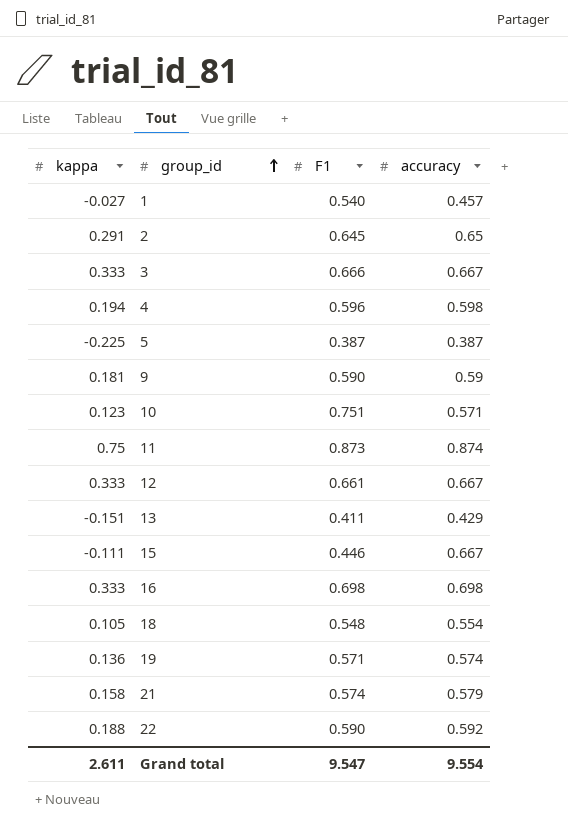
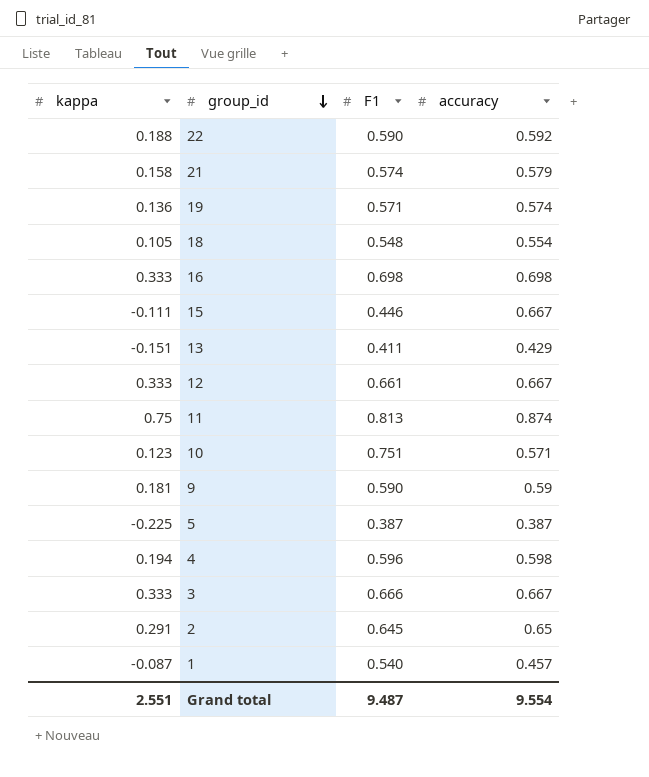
row order: group_id ascending -> group_id descending
11 | F1: 0.873 -> 0.813
1 | kappa: -0.027 -> -0.087
Grand total | kappa: 2.611 -> 2.551
Grand total | F1: 9.547 -> 9.487

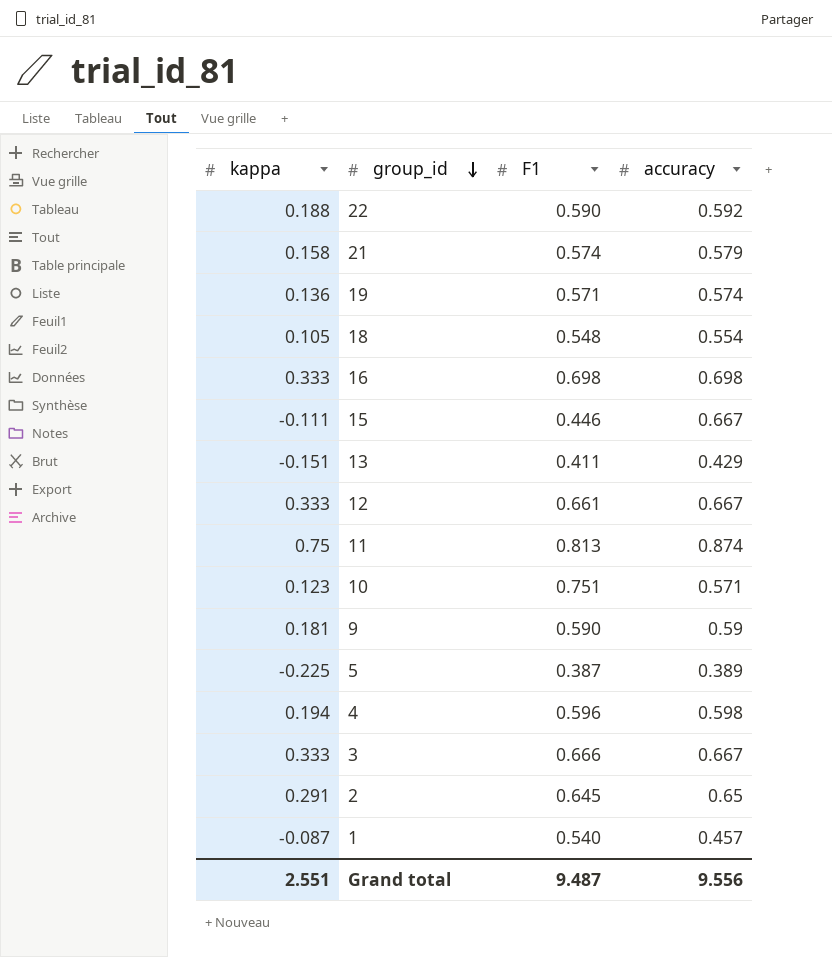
5 | accuracy: 0.387 -> 0.389
Grand total | accuracy: 9.554 -> 9.556

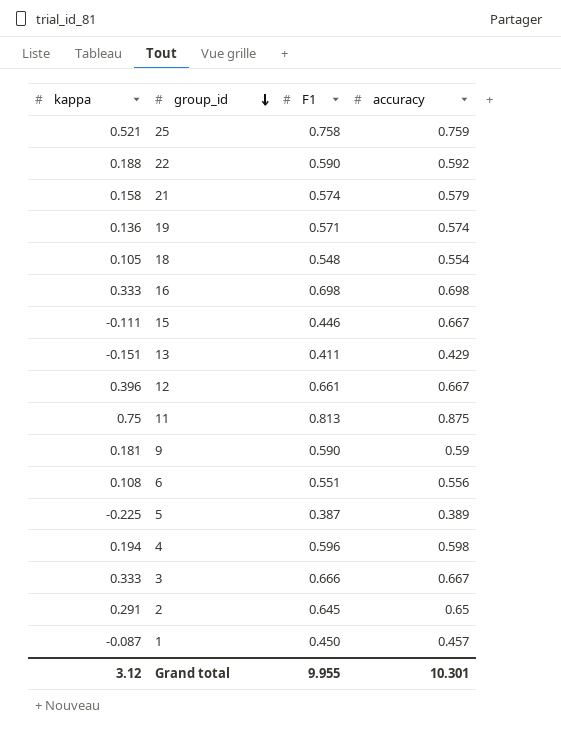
row 10: 0.123 | 0.751 | 0.571 -> none
row 25: none -> 0.521 | 0.758 | 0.759
12 | kappa: 0.333 -> 0.396
11 | accuracy: 0.874 -> 0.875
row 6: none -> 0.108 | 0.551 | 0.556
1 | F1: 0.540 -> 0.450
Grand total | kappa: 2.551 -> 3.12
Grand total | F1: 9.487 -> 9.955
Grand total | accuracy: 9.556 -> 10.301

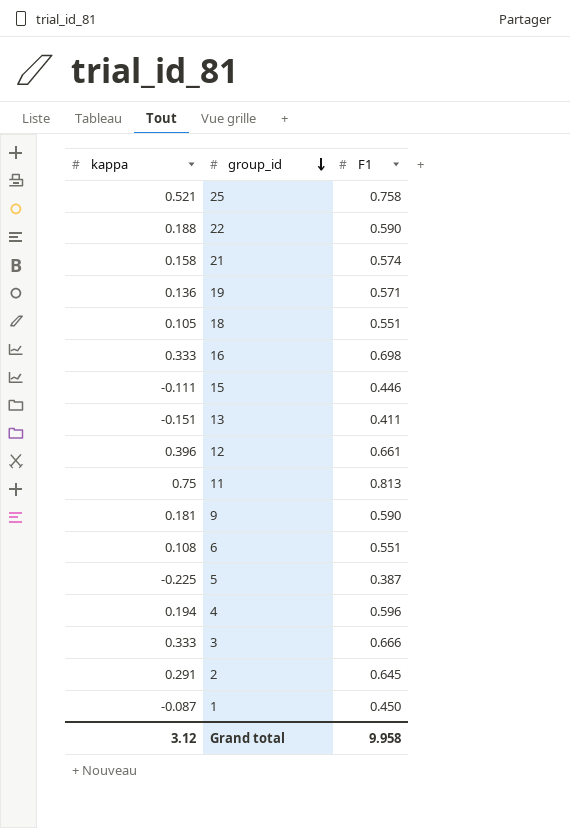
column accuracy | position: 4 -> none
18 | F1: 0.548 -> 0.551
Grand total | F1: 9.955 -> 9.958

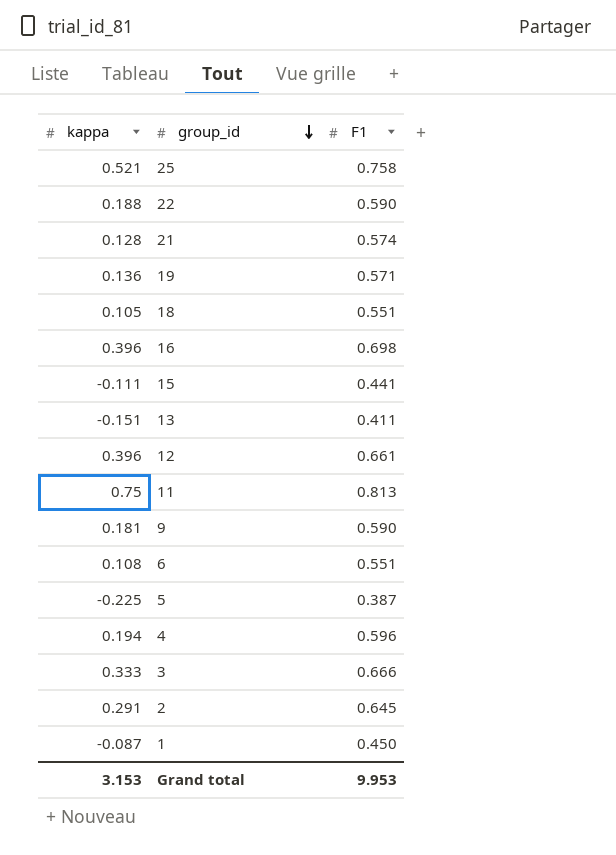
21 | kappa: 0.158 -> 0.128
16 | kappa: 0.333 -> 0.396
15 | F1: 0.446 -> 0.441
Grand total | kappa: 3.12 -> 3.153
Grand total | F1: 9.958 -> 9.953

